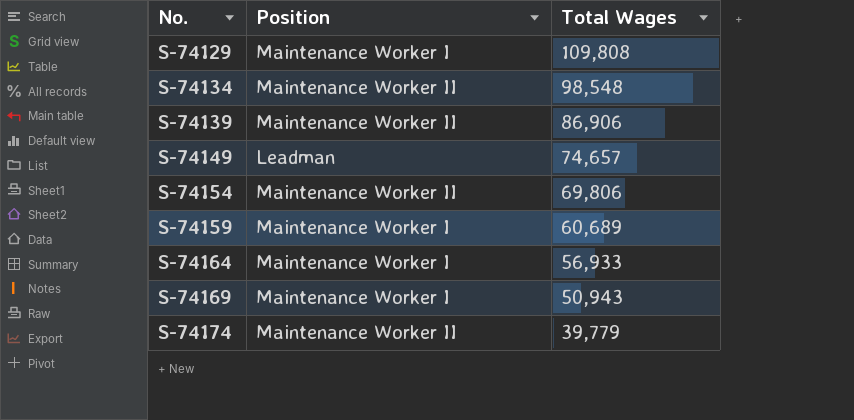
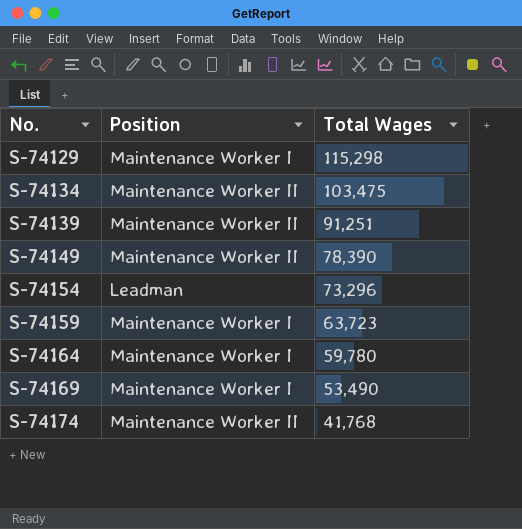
S-74129 | Total Wages: 109,808 -> 115,298
S-74134 | Total Wages: 98,548 -> 103,475
S-74139 | Total Wages: 86,906 -> 91,251
S-74149 | Position: Leadman -> Maintenance Worker II
S-74149 | Total Wages: 74,657 -> 78,390
S-74154 | Position: Maintenance Worker II -> Leadman
S-74154 | Total Wages: 69,806 -> 73,296
S-74159 | Total Wages: 60,689 -> 63,723
S-74164 | Total Wages: 56,933 -> 59,780
S-74169 | Total Wages: 50,943 -> 53,490
S-74174 | Total Wages: 39,779 -> 41,768

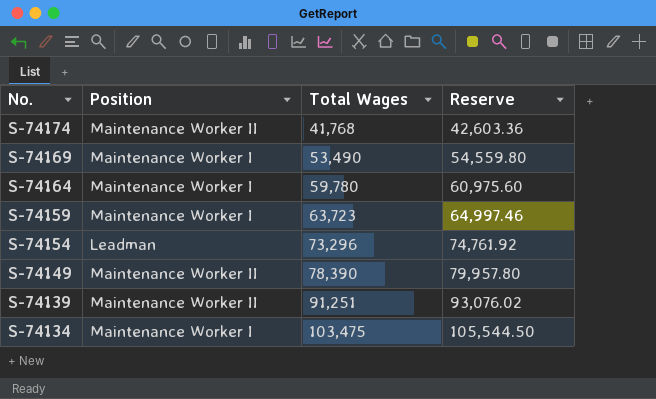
row order: No. ascending -> No. descending
column Reserve | formula: none -> [Total Wages] * 1.02
row S-74129: Maintenance Worker I | 115,298 -> none
S-74134 | Position: Maintenance Worker II -> Maintenance Worker I

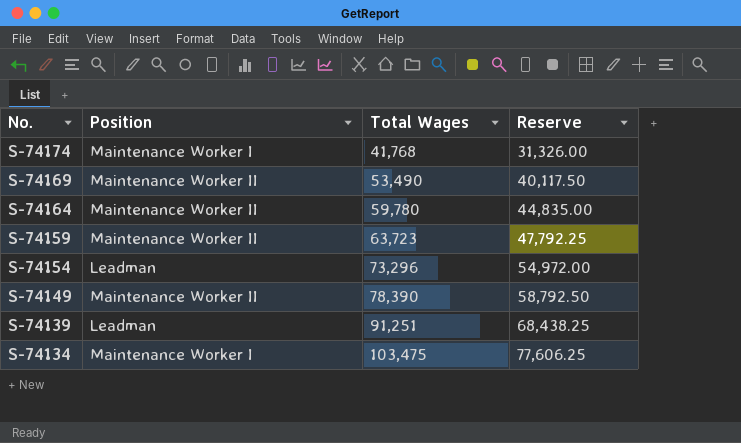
column Reserve | formula: [Total Wages] * 1.02 -> [Total Wages] * 0.75
S-74174 | Position: Maintenance Worker II -> Maintenance Worker I
S-74169 | Position: Maintenance Worker I -> Maintenance Worker II
S-74164 | Position: Maintenance Worker I -> Maintenance Worker II
S-74159 | Position: Maintenance Worker I -> Maintenance Worker II
S-74139 | Position: Maintenance Worker II -> Leadman

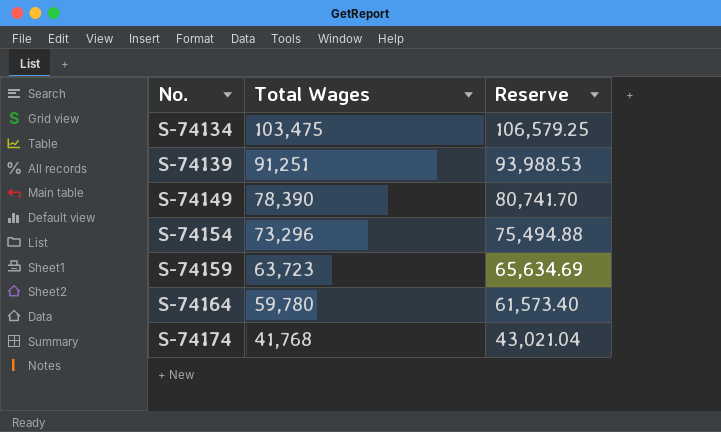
row order: No. descending -> No. ascending
column Position | position: 2 -> none
column Reserve | formula: [Total Wages] * 0.75 -> [Total Wages] * 1.03
row S-74169: Maintenance Worker II | 53,490 | 40,117.50 -> none

